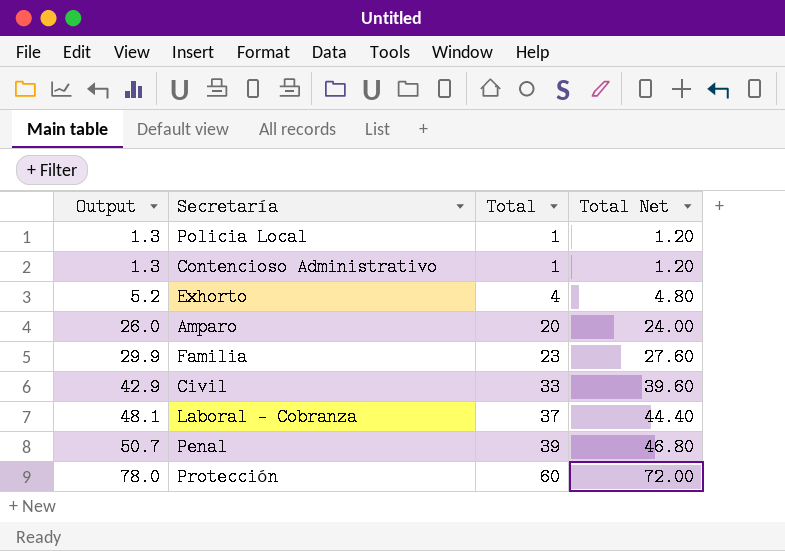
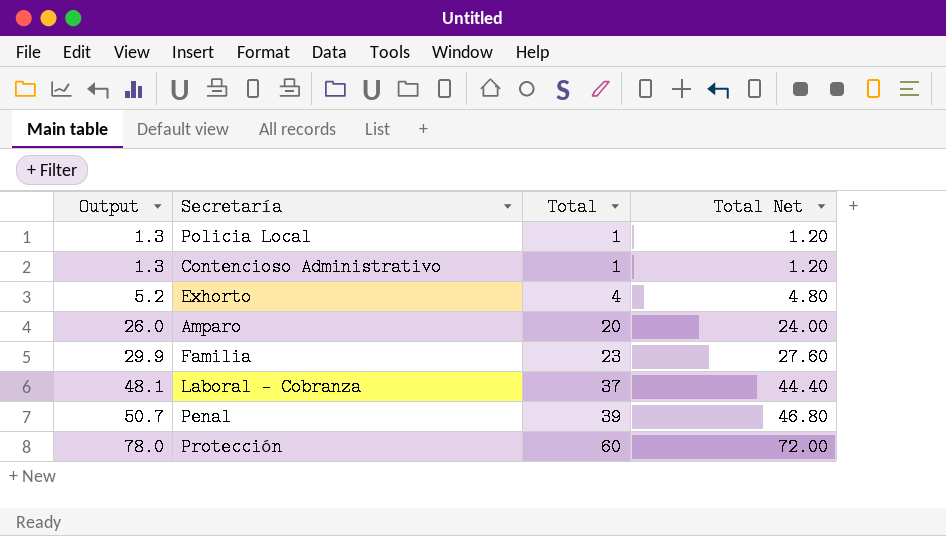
row Civil: 42.9 | 33 | 39.60 -> none

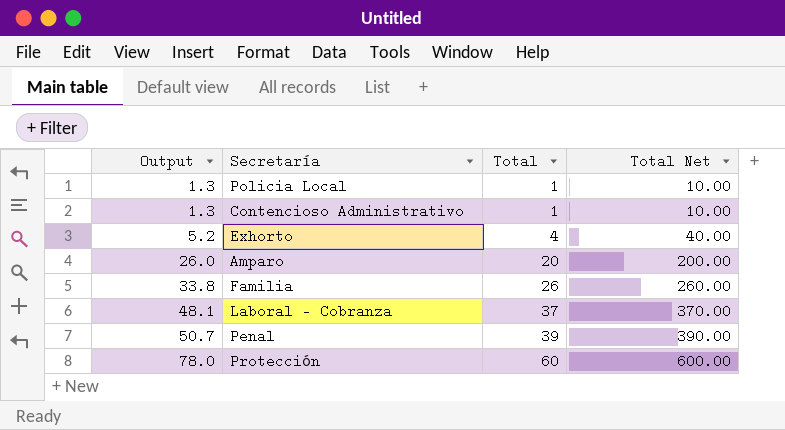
column Total Net | formula: [Total] * 1.2 -> [Total] * 10
Familia | Output: 29.9 -> 33.8
Familia | Total: 23 -> 26

